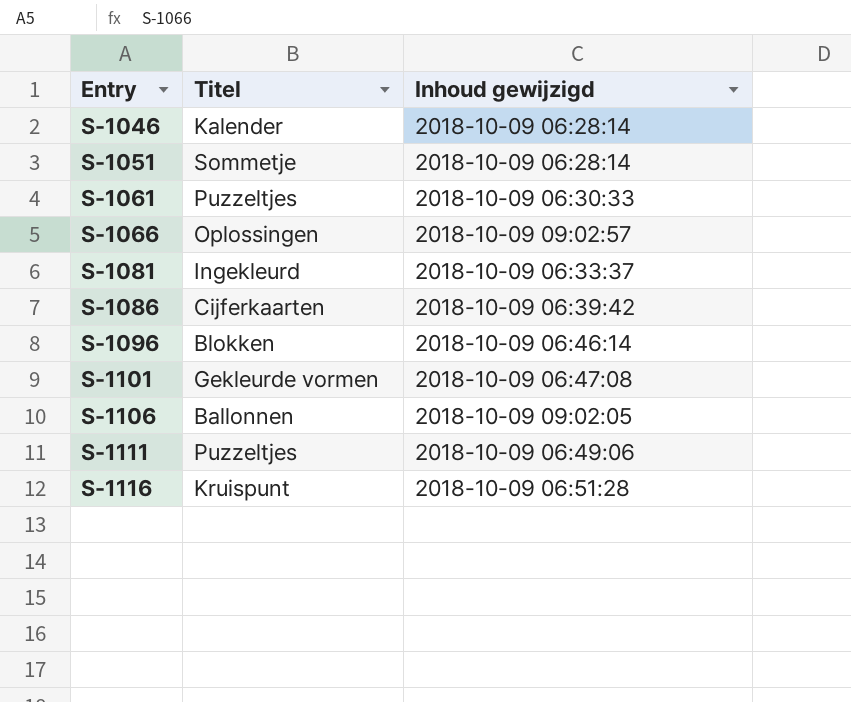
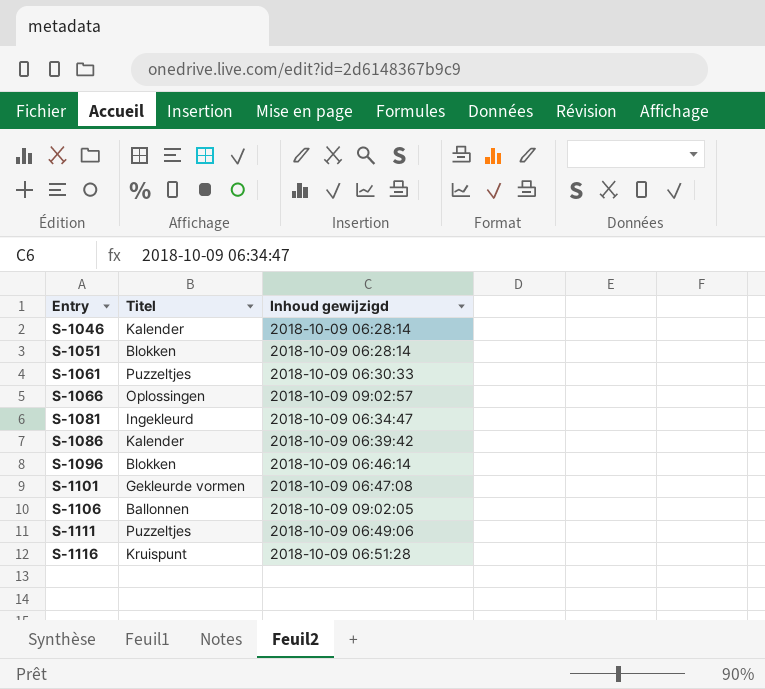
S-1051 | Titel: Sommetje -> Blokken
S-1081 | Inhoud gewijzigd: 2018-10-09 06:33:37 -> 2018-10-09 06:34:47
S-1086 | Titel: Cijferkaarten -> Kalender

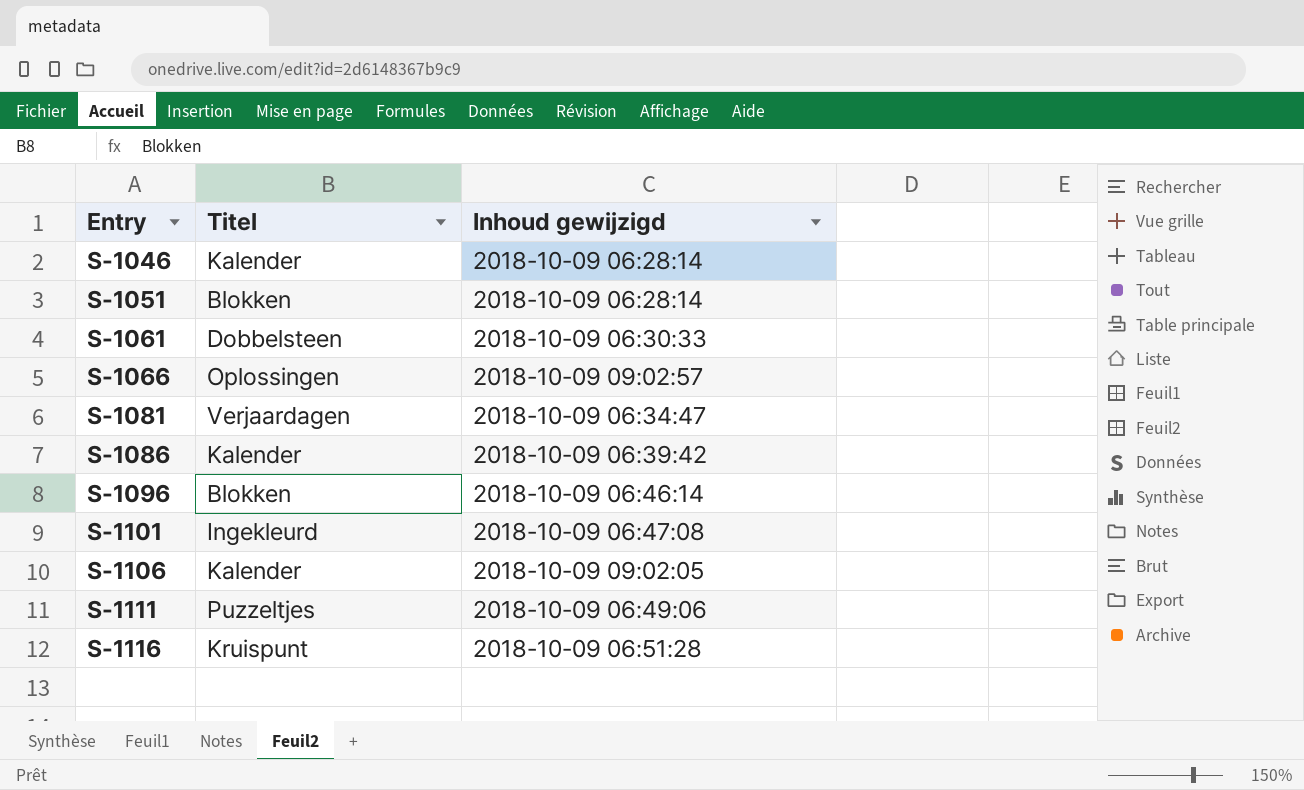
S-1061 | Titel: Puzzeltjes -> Dobbelsteen
S-1081 | Titel: Ingekleurd -> Verjaardagen
S-1101 | Titel: Gekleurde vormen -> Ingekleurd
S-1106 | Titel: Ballonnen -> Kalender

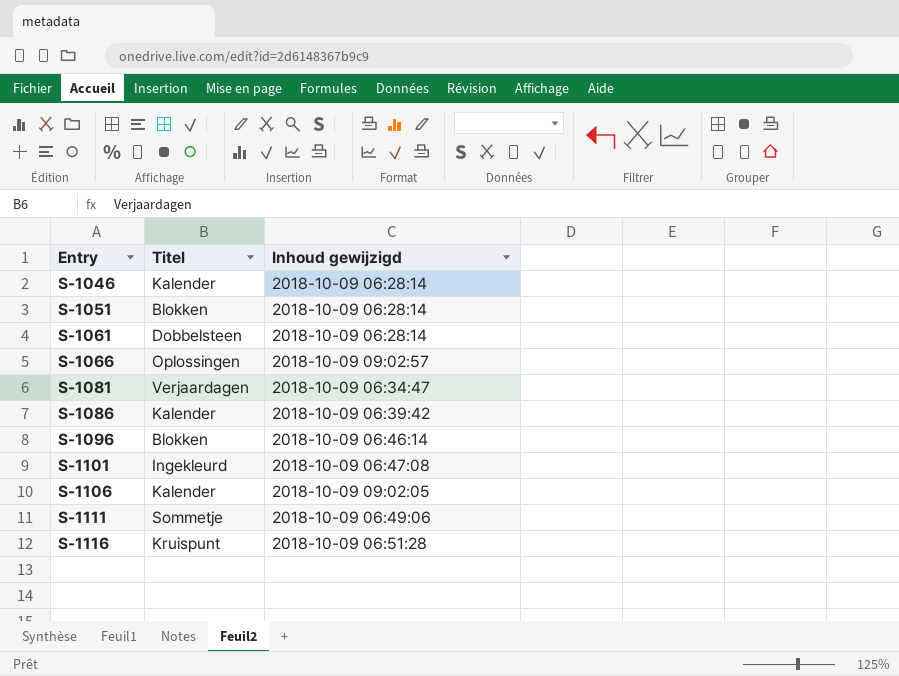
S-1061 | Inhoud gewijzigd: 2018-10-09 06:30:33 -> 2018-10-09 06:28:14
S-1111 | Titel: Puzzeltjes -> Sommetje

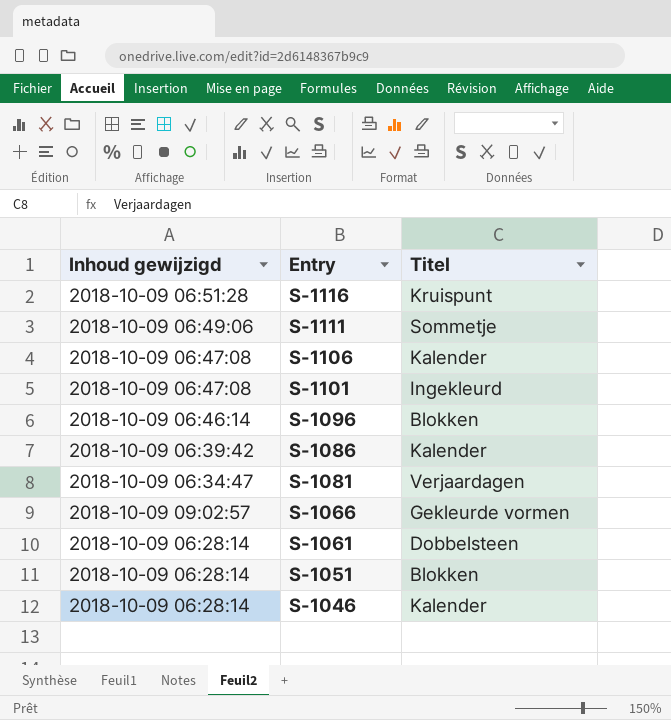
row order: Entry ascending -> Entry descending
column Inhoud gewijzigd | position: 3 -> 1
S-1106 | Inhoud gewijzigd: 2018-10-09 09:02:05 -> 2018-10-09 06:47:08
S-1066 | Titel: Oplossingen -> Gekleurde vormen

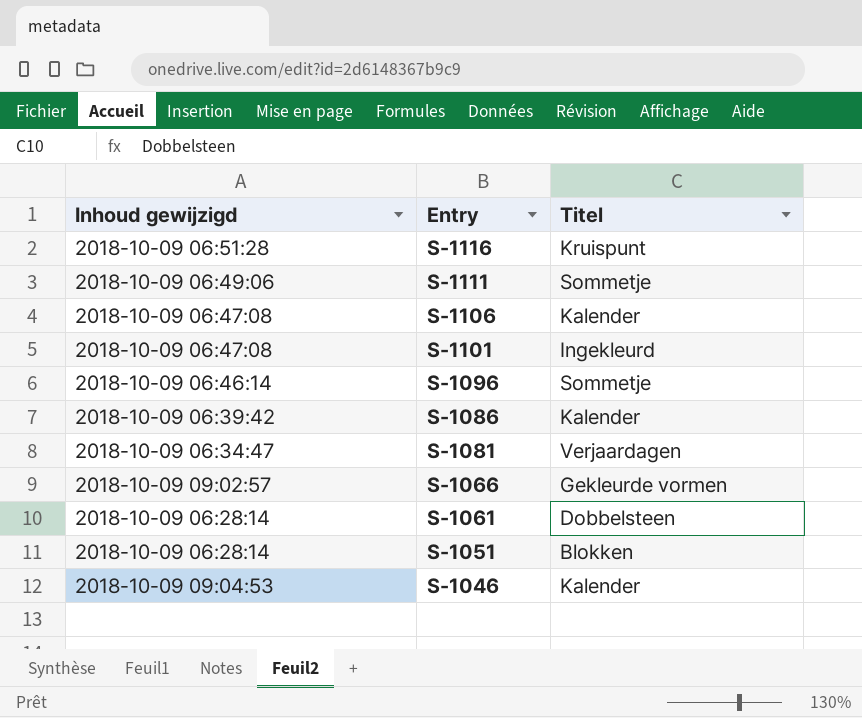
S-1096 | Titel: Blokken -> Sommetje
S-1046 | Inhoud gewijzigd: 2018-10-09 06:28:14 -> 2018-10-09 09:04:53

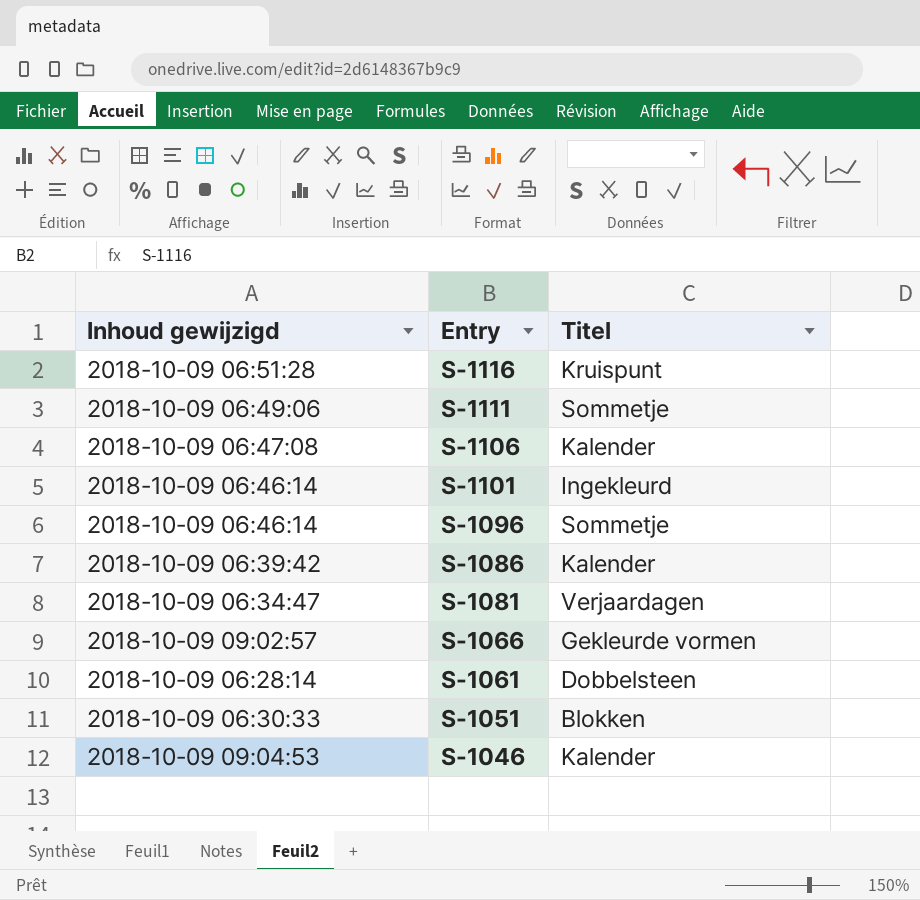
S-1101 | Inhoud gewijzigd: 2018-10-09 06:47:08 -> 2018-10-09 06:46:14
S-1051 | Inhoud gewijzigd: 2018-10-09 06:28:14 -> 2018-10-09 06:30:33

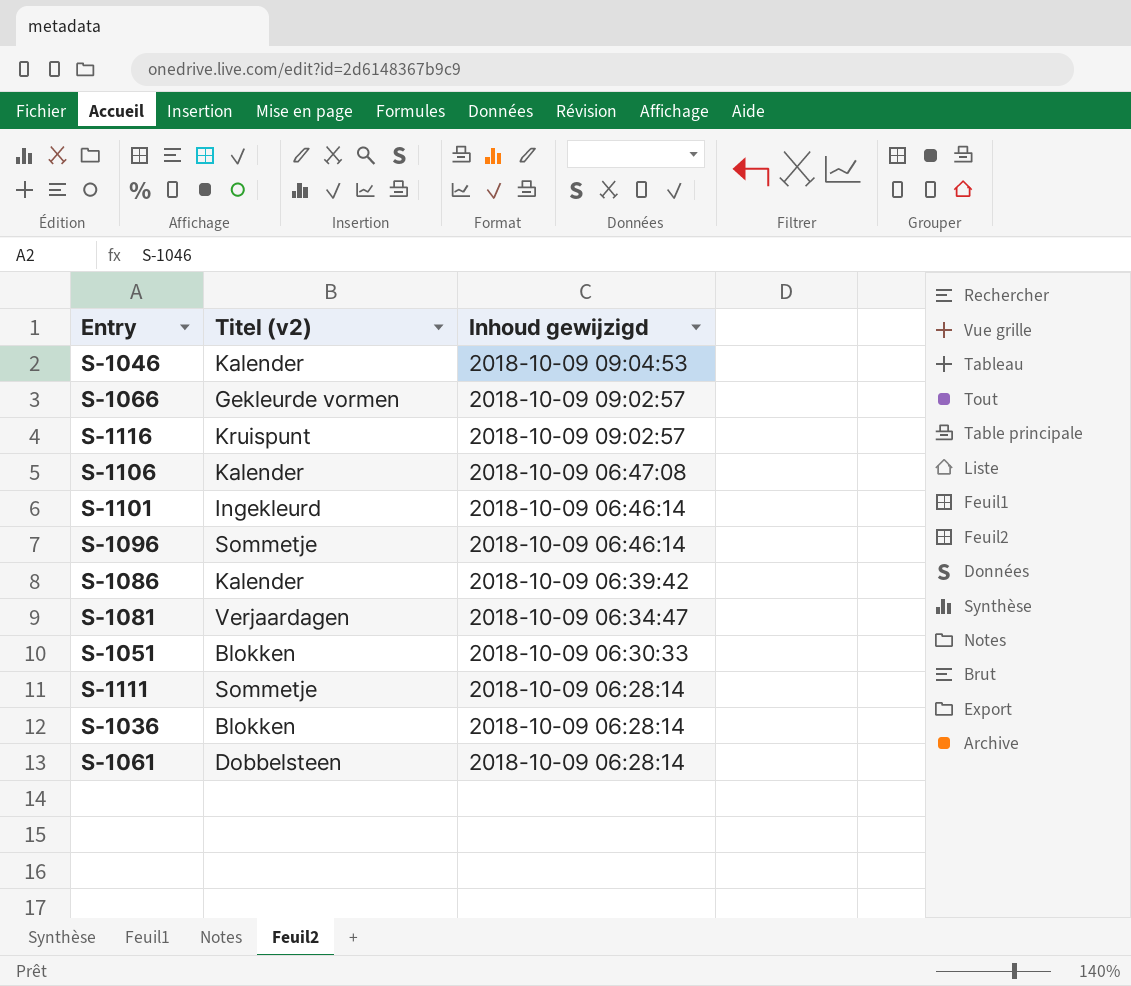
row order: Entry descending -> Inhoud gewijzigd descending
column name: Titel -> Titel (v2)
column Inhoud gewijzigd | position: 1 -> 3
S-1116 | Inhoud gewijzigd: 2018-10-09 06:51:28 -> 2018-10-09 09:02:57
S-1111 | Inhoud gewijzigd: 2018-10-09 06:49:06 -> 2018-10-09 06:28:14
row S-1036: none -> Blokken | 2018-10-09 06:28:14

